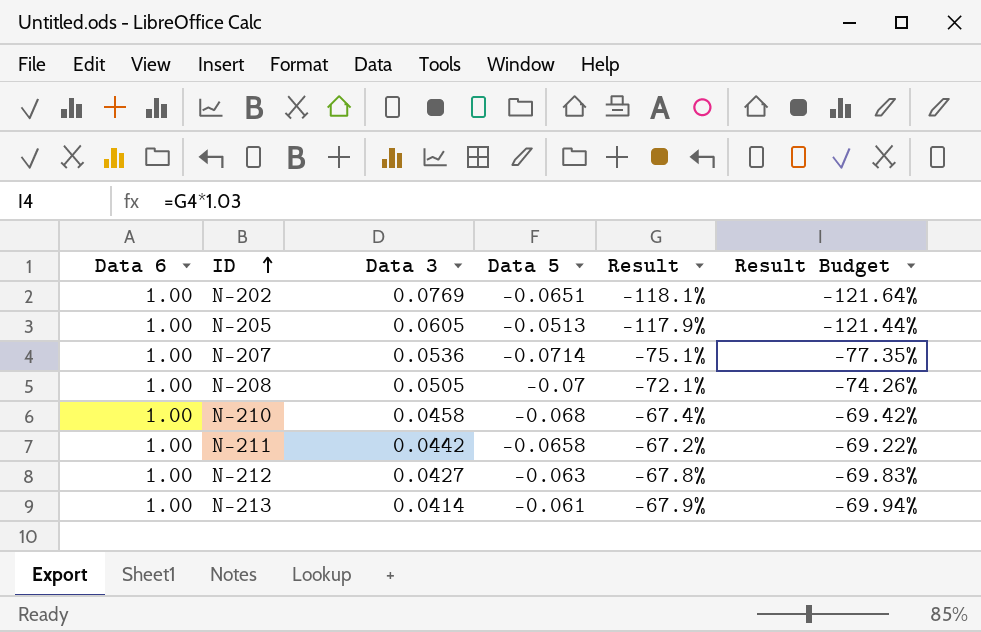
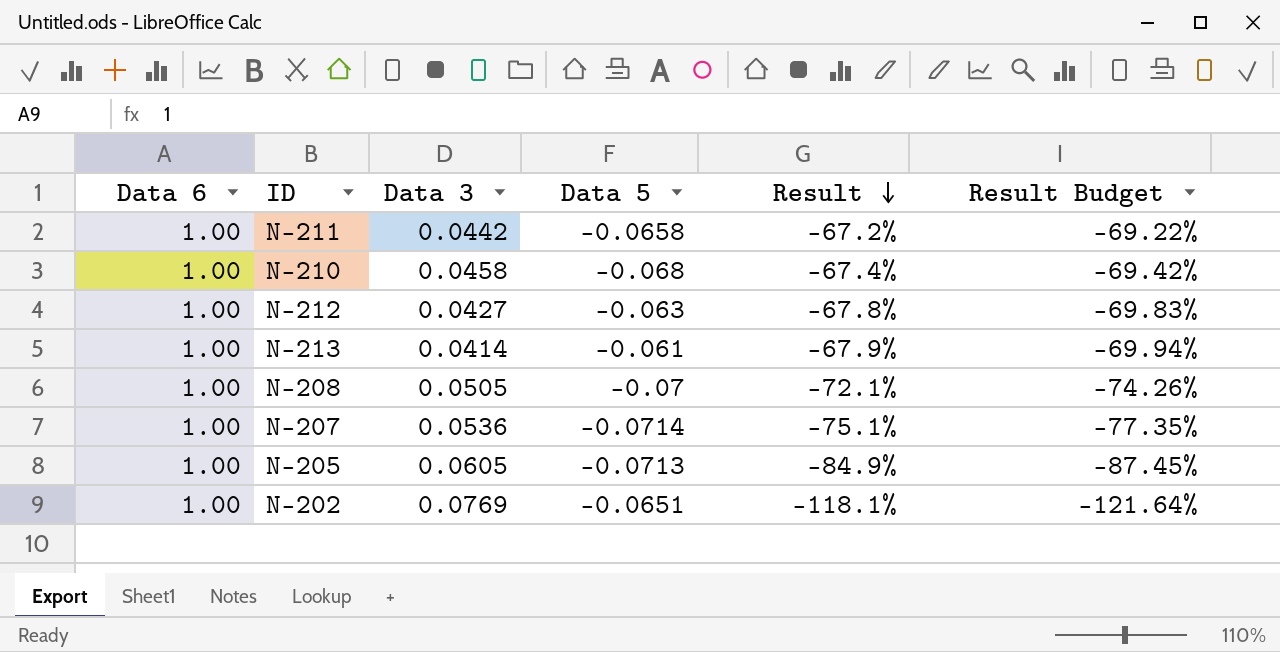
row order: ID ascending -> Result descending
N-205 | Data 5: -0.0513 -> -0.0713
N-205 | Result: -117.9% -> -84.9%
N-205 | Result Budget: -121.44% -> -87.45%

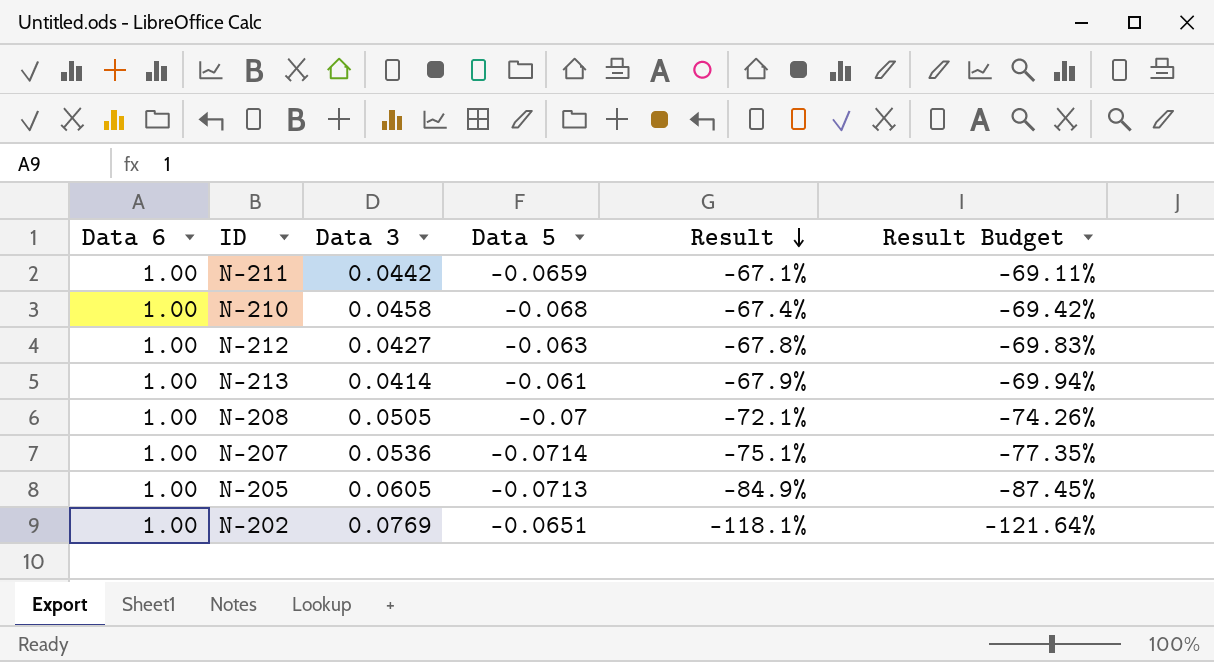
N-211 | Data 5: -0.0658 -> -0.0659
N-211 | Result: -67.2% -> -67.1%
N-211 | Result Budget: -69.22% -> -69.11%

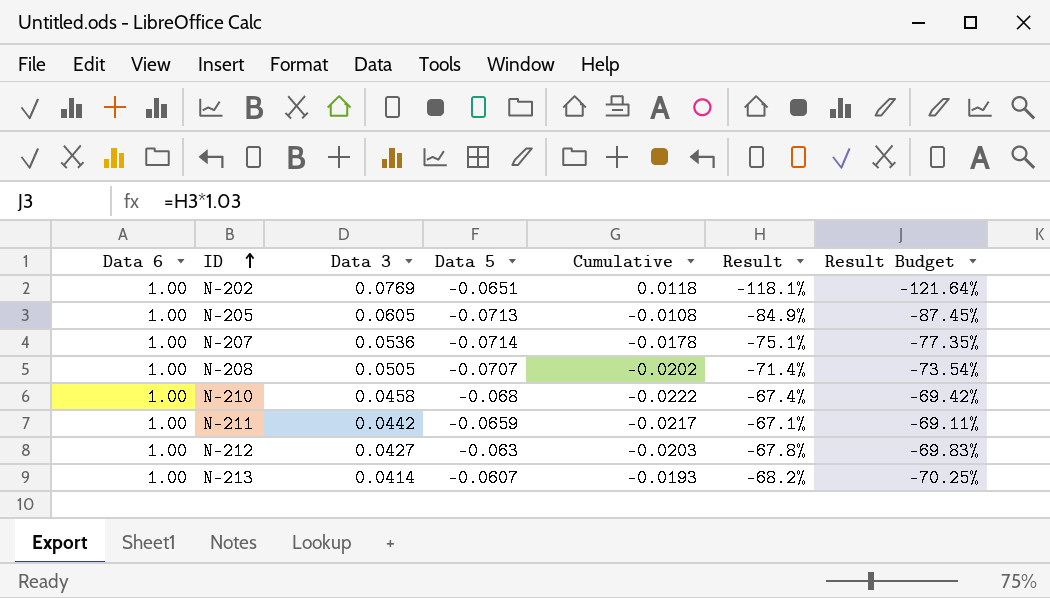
row order: Result descending -> ID ascending
column Cumulative | formula: none -> [Data 3] + [Data 5]
N-208 | Data 5: -0.07 -> -0.0707
N-208 | Result: -72.1% -> -71.4%
N-208 | Result Budget: -74.26% -> -73.54%
N-213 | Data 5: -0.061 -> -0.0607
N-213 | Result: -67.9% -> -68.2%
N-213 | Result Budget: -69.94% -> -70.25%

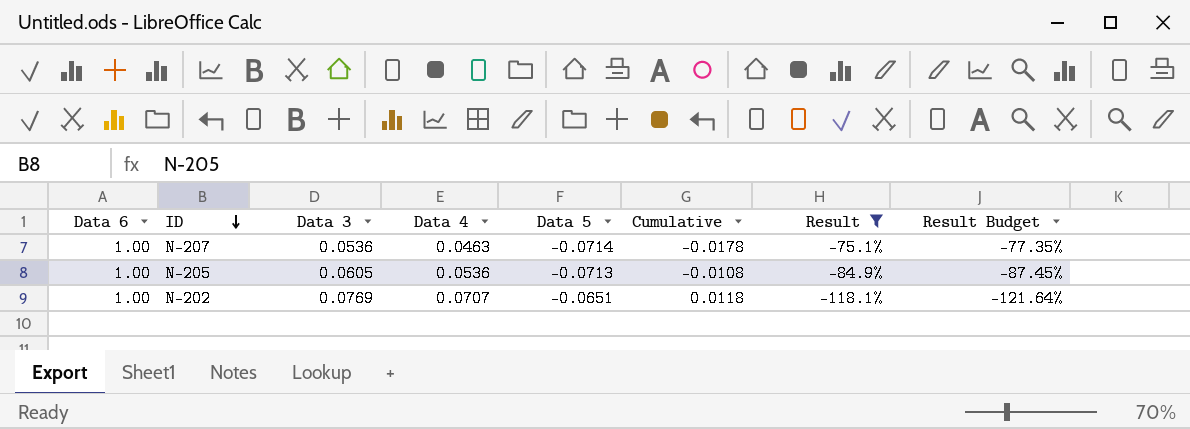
filter: none -> Result <= -75.1%
row order: ID ascending -> ID descending
column Data 4 | position: none -> 4

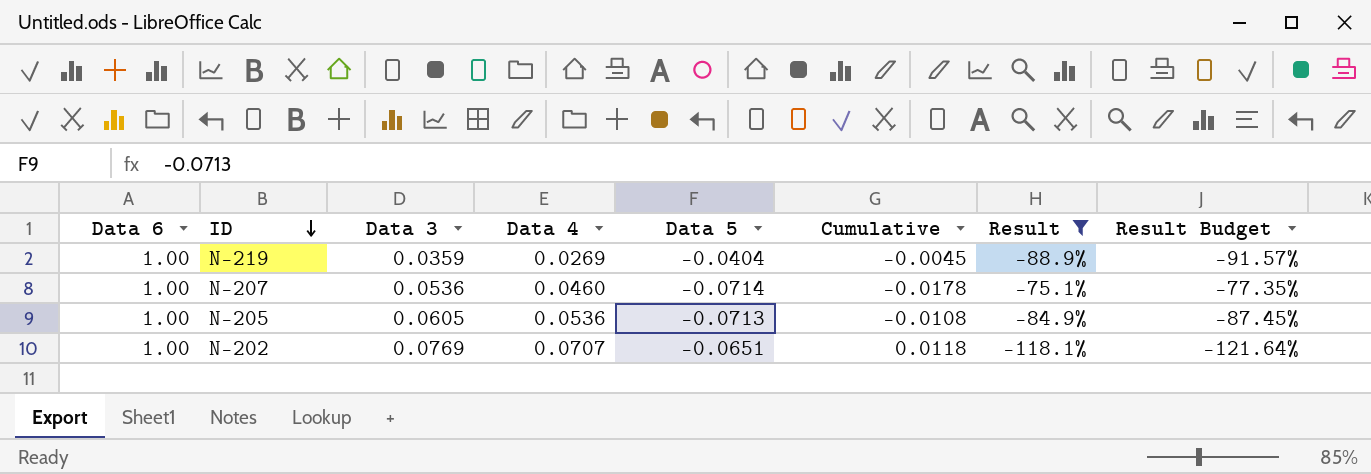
row N-219: none -> 1.00 | 0.0359 | 0.0269 | -0.0404 | -0.0045 | -88.9% | -91.57%
N-207 | Data 4: 0.0463 -> 0.0460

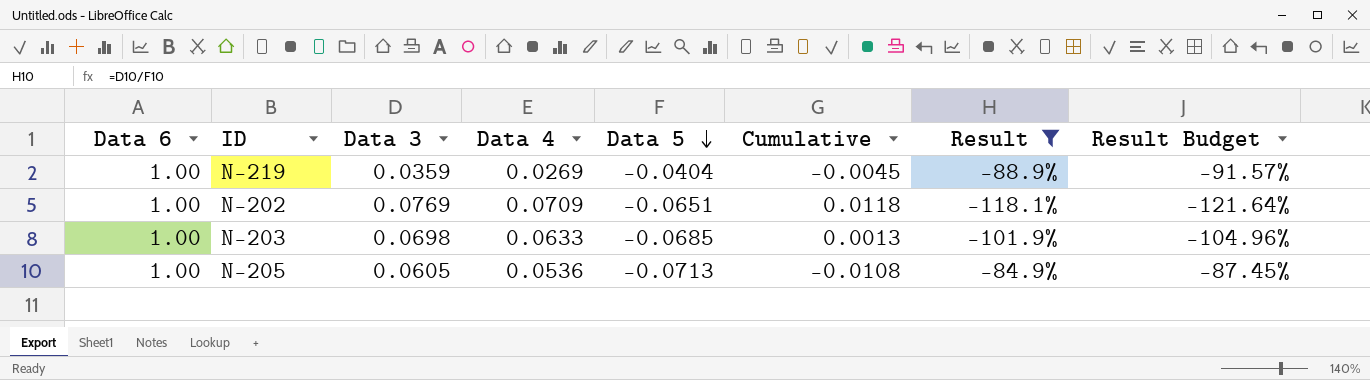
row order: ID descending -> Data 5 descending
row N-207: 1.00 | 0.0536 | 0.0460 | -0.0714 | -0.0178 | -75.1% | -77.35% -> none
N-202 | Data 4: 0.0707 -> 0.0709
row N-203: none -> 1.00 | 0.0698 | 0.0633 | -0.0685 | 0.0013 | -101.9% | -104.96%

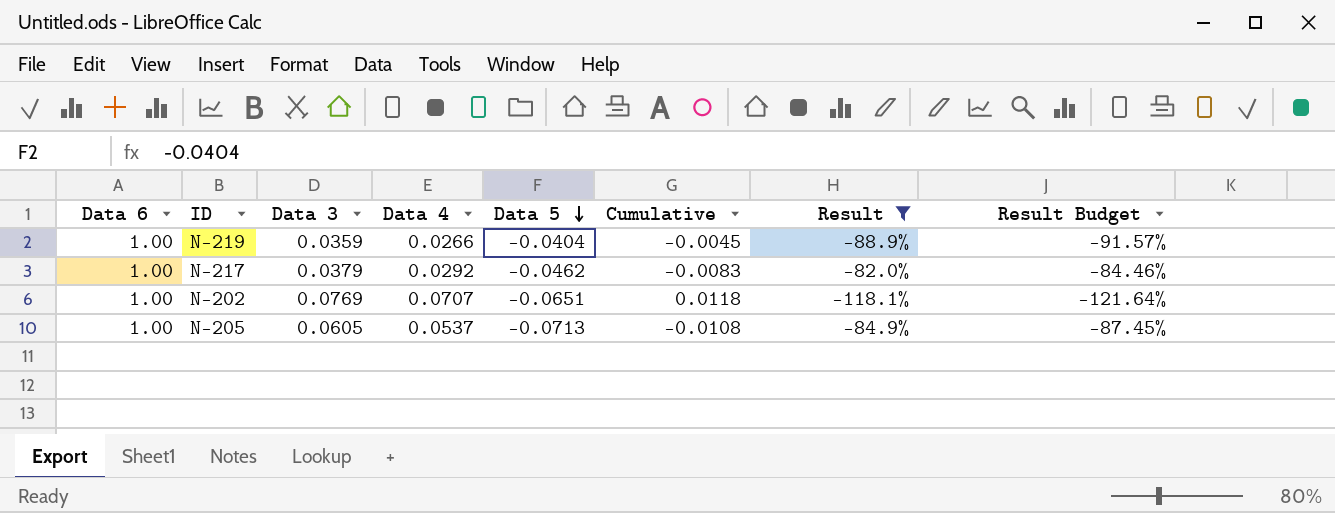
row N-203: 1.00 | 0.0698 | 0.0633 | -0.0685 | 0.0013 | -101.9% | -104.96% -> none
N-219 | Data 4: 0.0269 -> 0.0266
row N-217: none -> 1.00 | 0.0379 | 0.0292 | -0.0462 | -0.0083 | -82.0% | -84.46%
N-202 | Data 4: 0.0709 -> 0.0707
N-205 | Data 4: 0.0536 -> 0.0537

